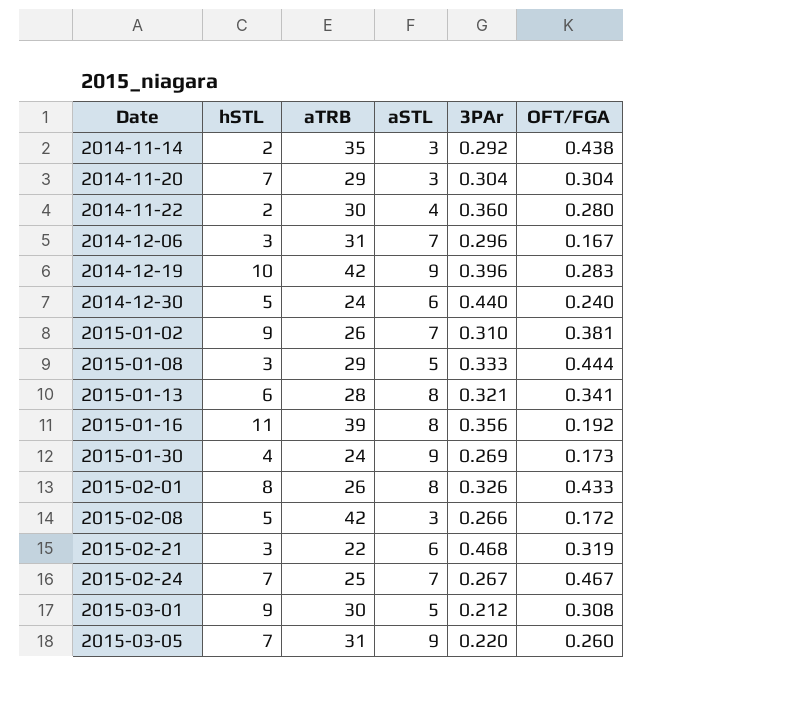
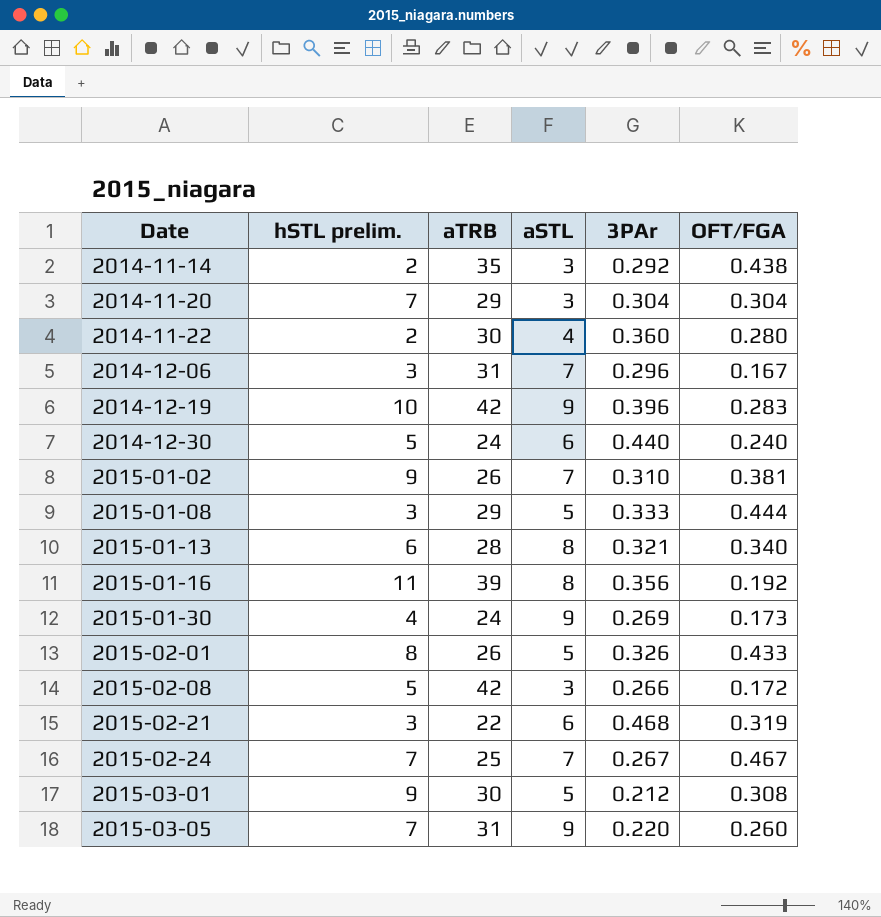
column name: hSTL -> hSTL prelim.
2015-01-13 | OFT/FGA: 0.341 -> 0.340
2015-02-01 | aSTL: 8 -> 5

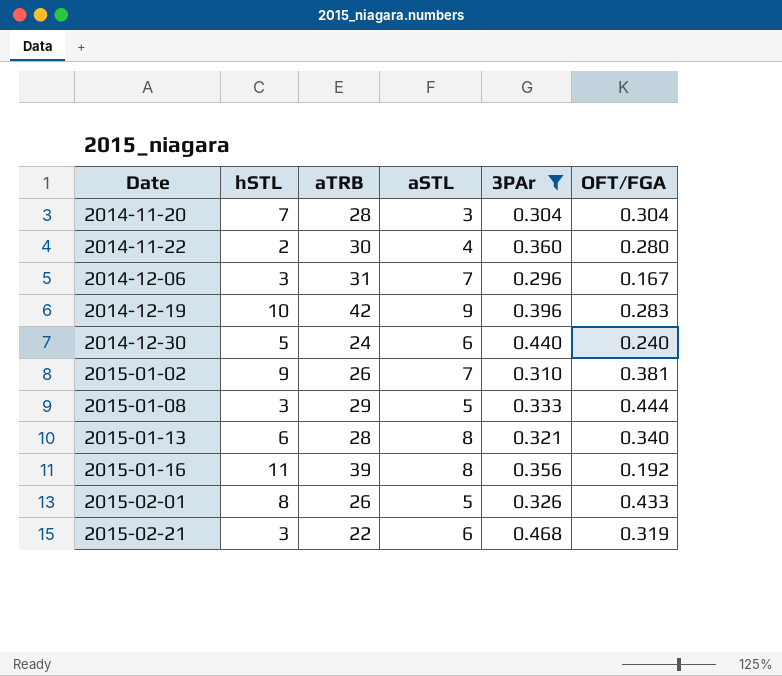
filter: none -> 3PAr >= 0.296
column name: hSTL prelim. -> hSTL
2014-11-20 | aTRB: 29 -> 28

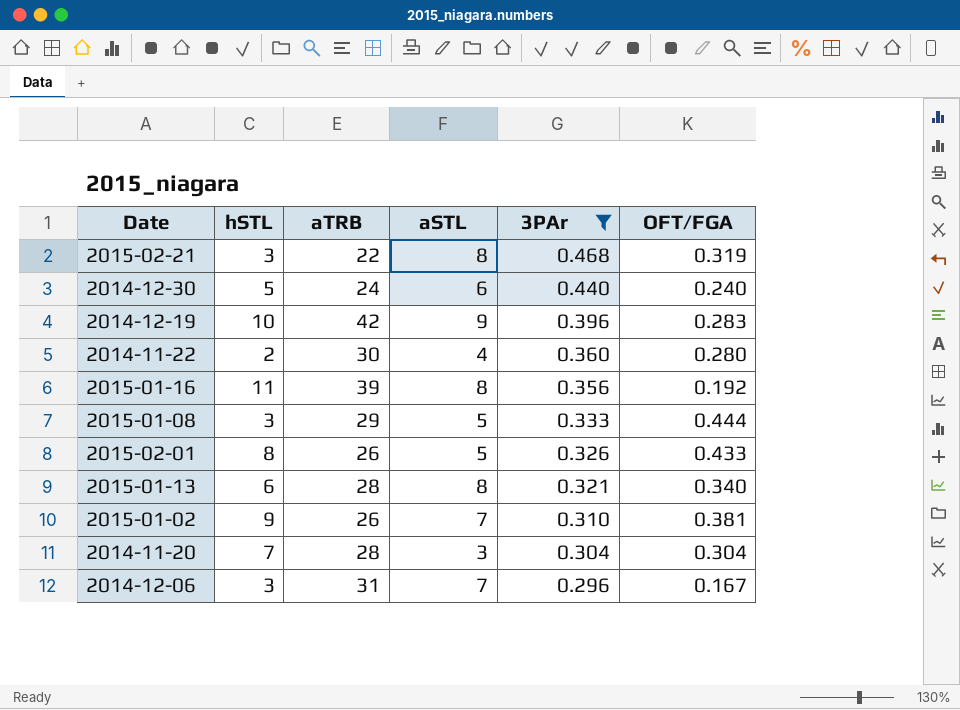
row order: Date ascending -> 3PAr descending
2015-02-21 | aSTL: 6 -> 8

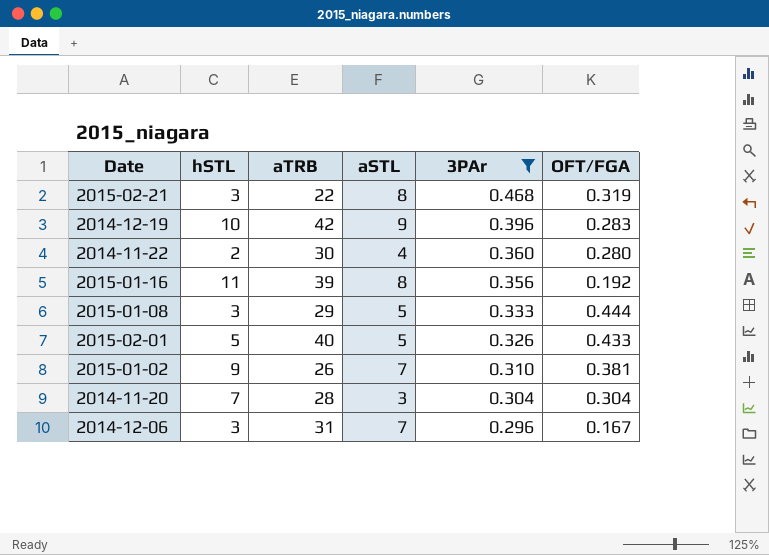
row 2014-12-30: 5 | 24 | 6 | 0.440 | 0.240 -> none
row 2015-01-13: 6 | 28 | 8 | 0.321 | 0.340 -> none
2015-02-01 | hSTL: 8 -> 5
2015-02-01 | aTRB: 26 -> 40

